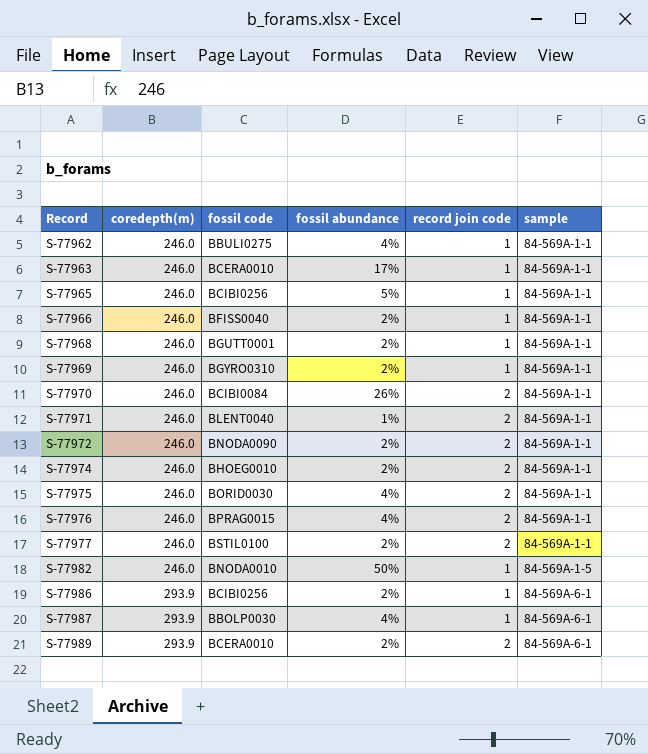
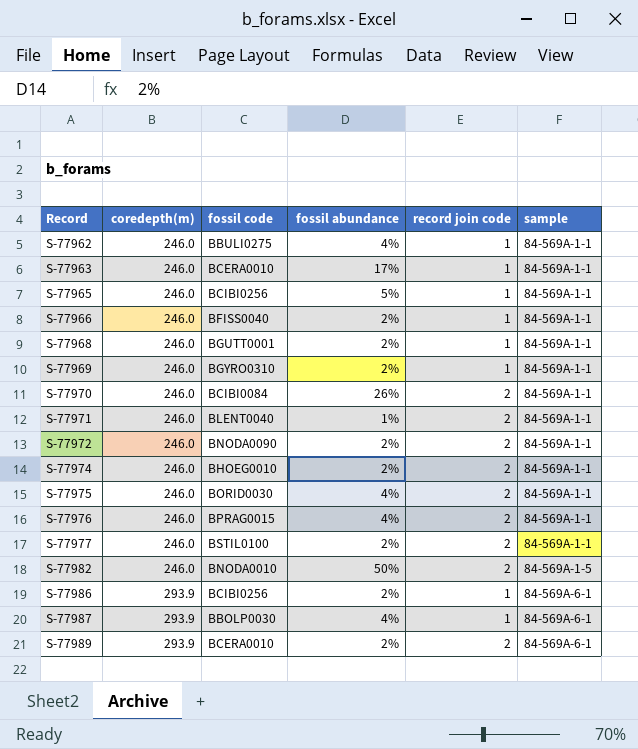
S-77982 | record join code: 1 -> 2

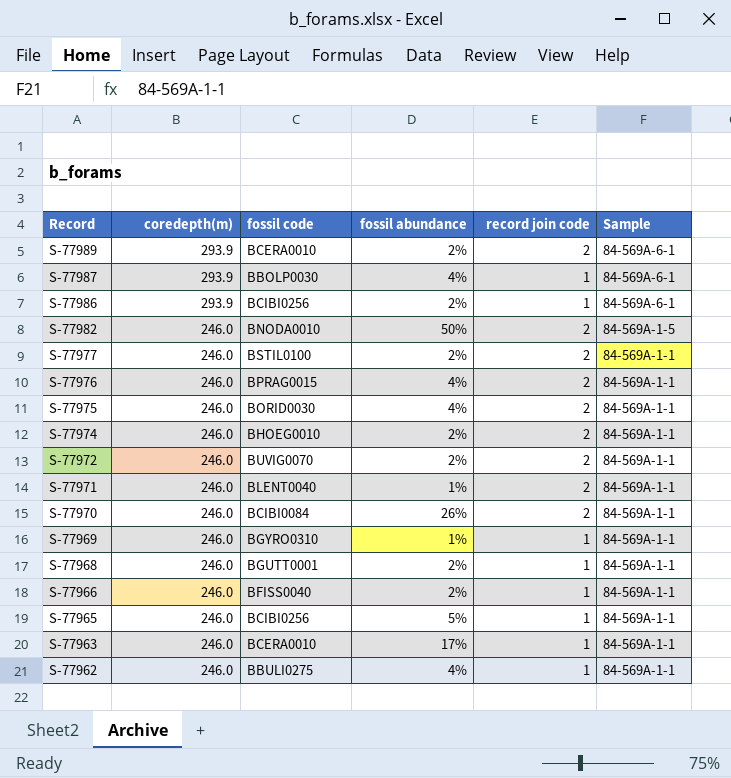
row order: Record ascending -> Record descending
column name: sample -> Sample
S-77972 | fossil code: BNODA0090 -> BUVIG0070
S-77969 | fossil abundance: 2% -> 1%

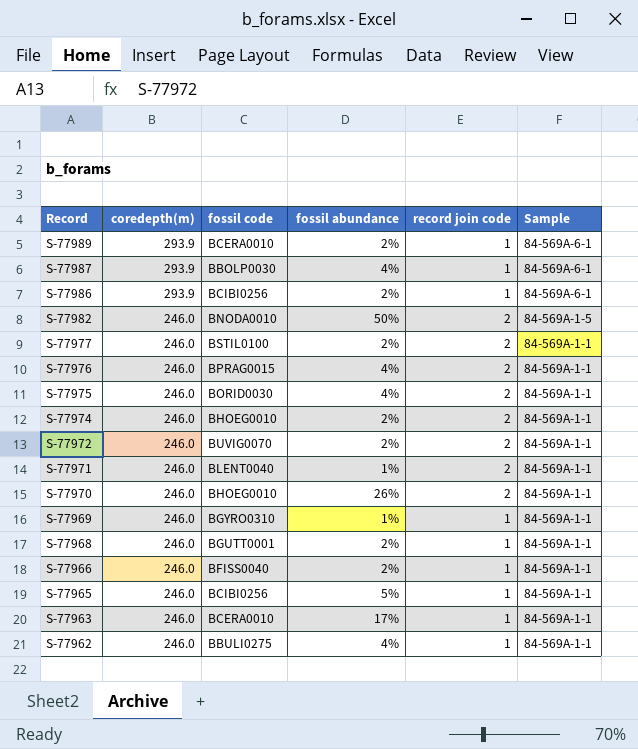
S-77989 | record join code: 2 -> 1
S-77970 | fossil code: BCIBI0084 -> BHOEG0010

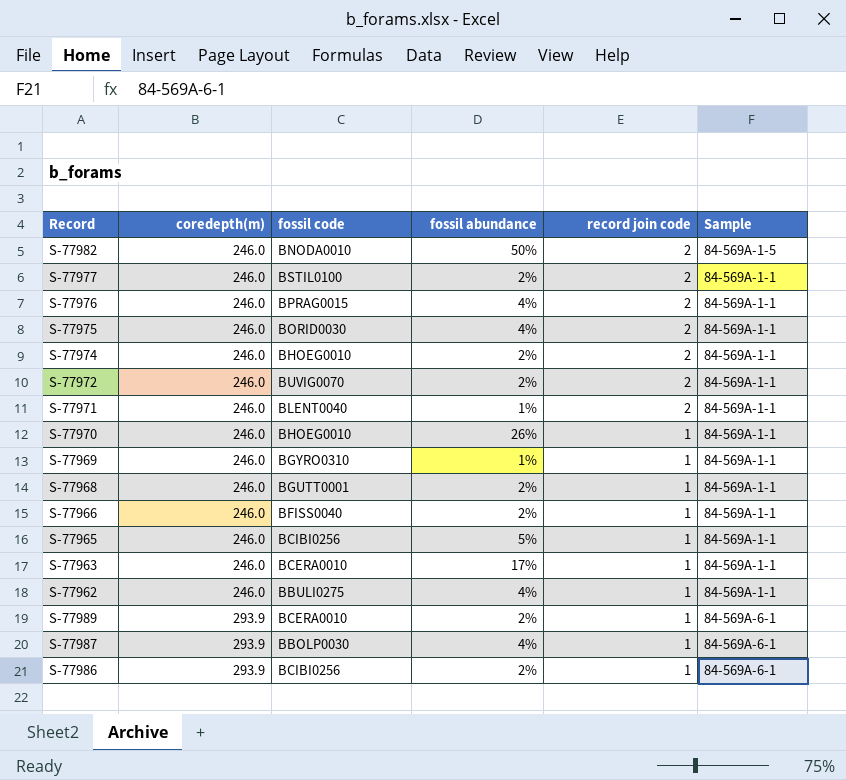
row order: Record descending -> coredepth(m) ascending
S-77970 | record join code: 2 -> 1

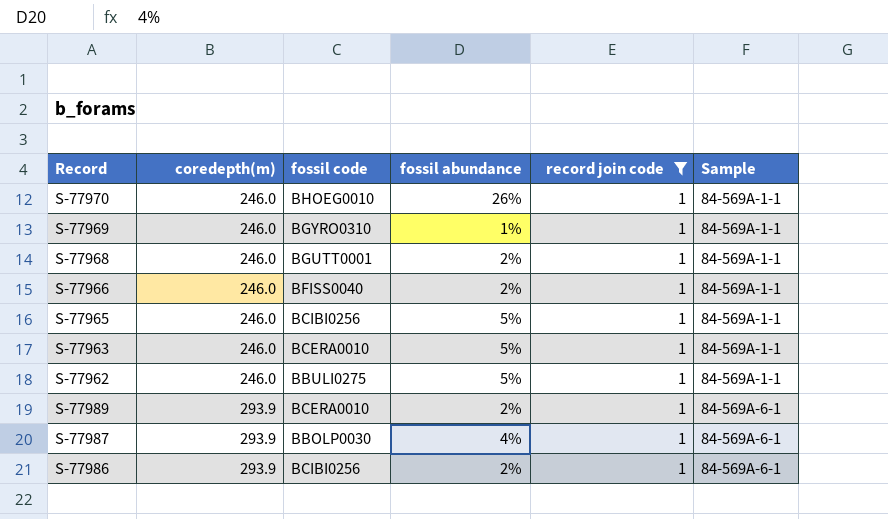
filter: none -> record join code = 1
S-77963 | fossil abundance: 17% -> 5%
S-77962 | fossil abundance: 4% -> 5%

